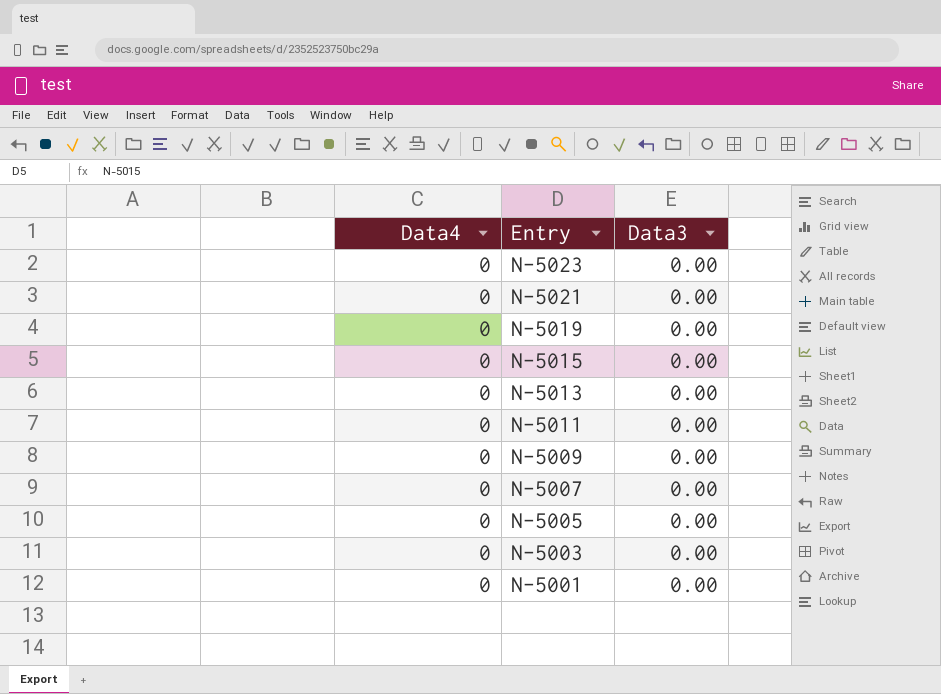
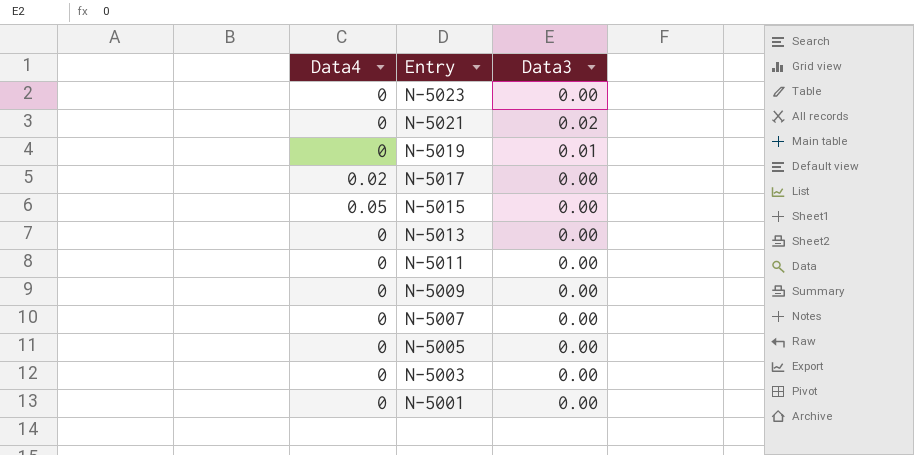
N-5021 | Data3: 0.00 -> 0.02
N-5019 | Data3: 0.00 -> 0.01
row N-5017: none -> 0.02 | 0.00
N-5015 | Data4: 0 -> 0.05

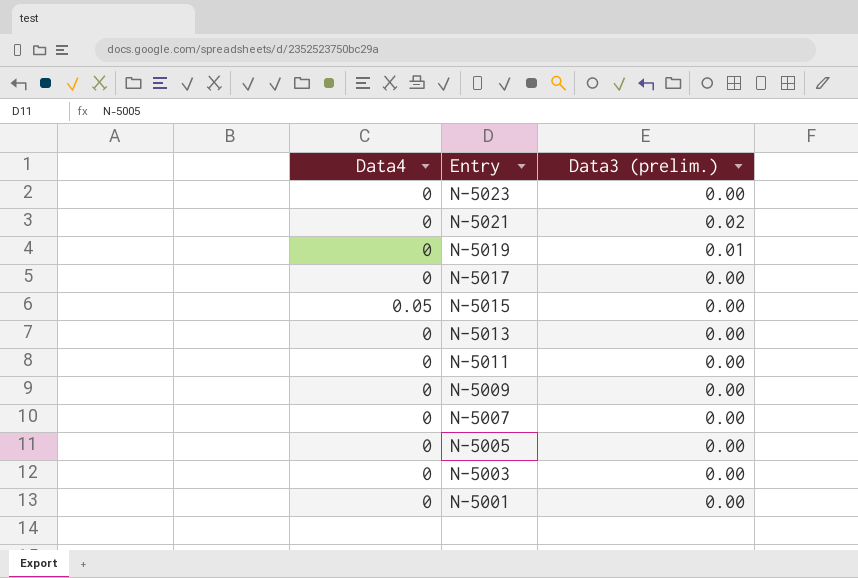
column name: Data3 -> Data3 (prelim.)
N-5017 | Data4: 0.02 -> 0

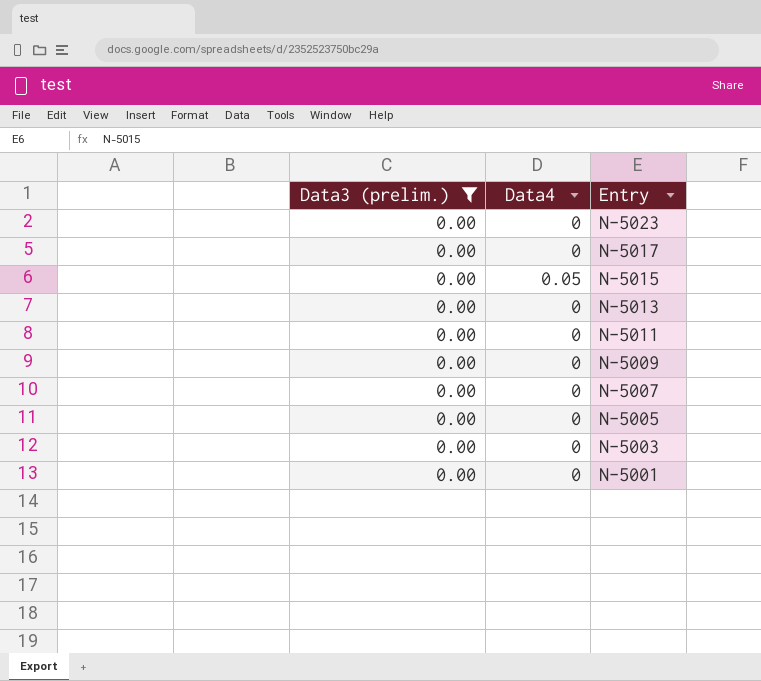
filter: none -> Data3 (prelim.) = 0.00
column Data3 (prelim.) | position: 3 -> 1

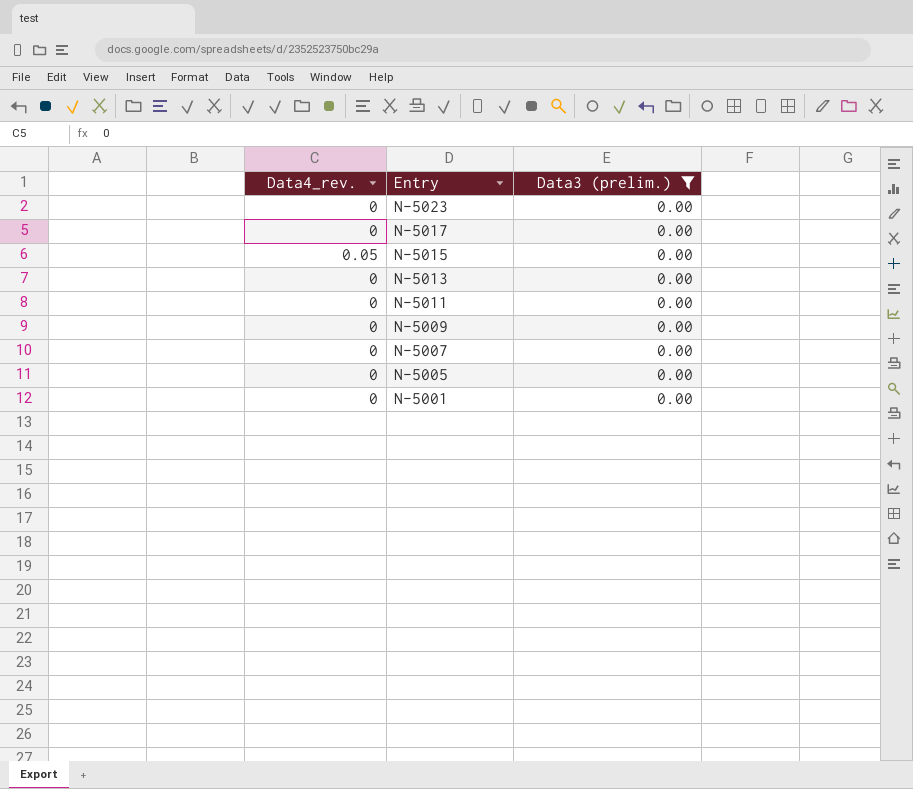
column name: Data4 -> Data4_rev.
column Data3 (prelim.) | position: 1 -> 3
row N-5003: 0.00 | 0 -> none

